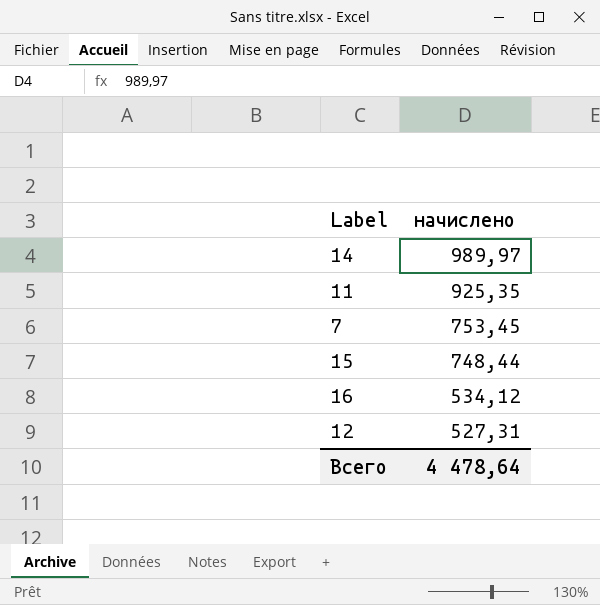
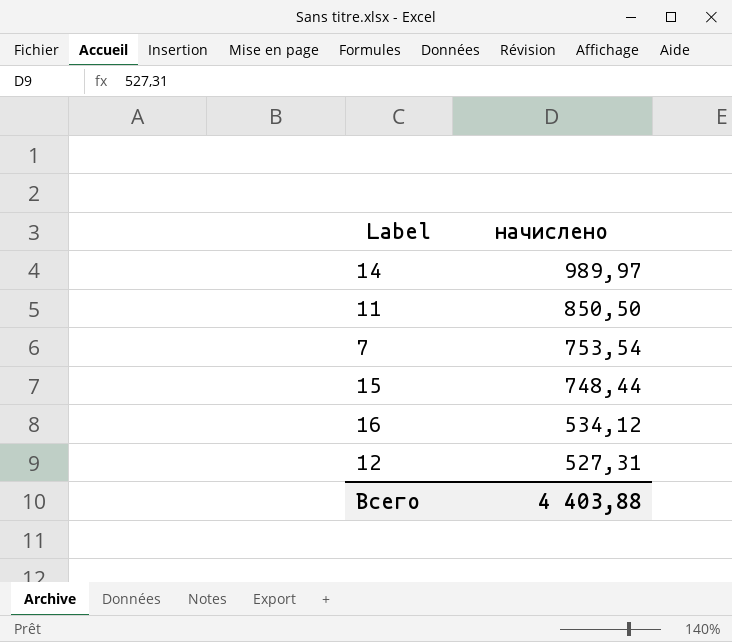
11 | начислено: 925,35 -> 850,50
7 | начислено: 753,45 -> 753,54
Всего | начислено: 4 478,64 -> 4 403,88

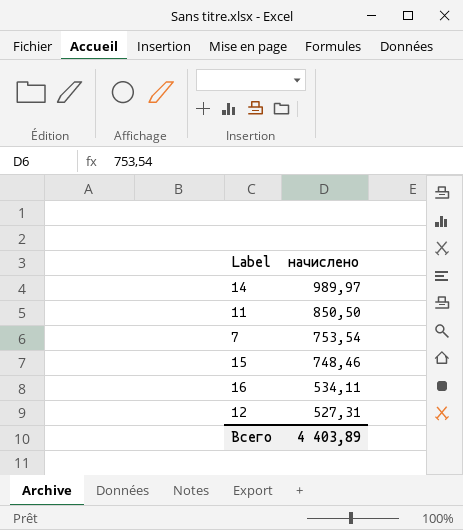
15 | начислено: 748,44 -> 748,46
16 | начислено: 534,12 -> 534,11
Всего | начислено: 4 403,88 -> 4 403,89

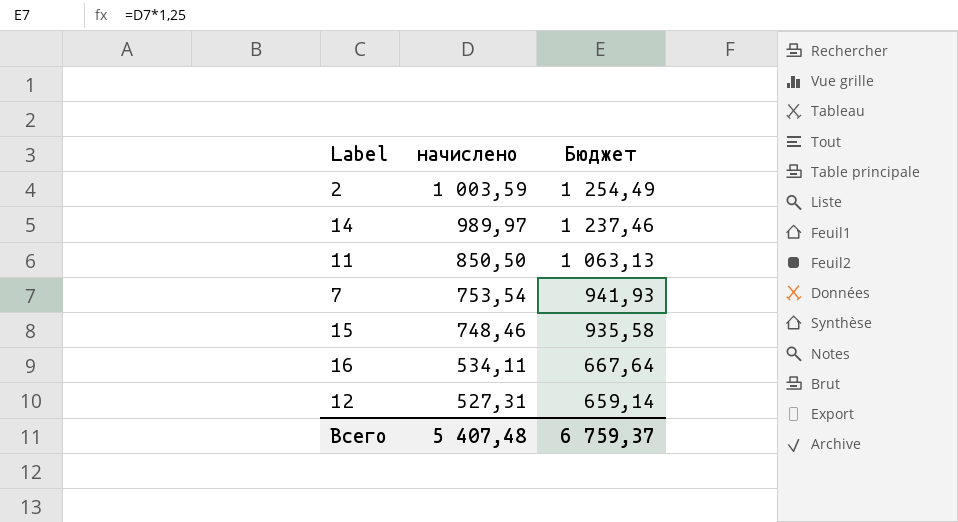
column Бюджет | formula: none -> [начислено] * 1,25
row 2: none -> 1 003,59 | 1 254,49
Всего | начислено: 4 403,89 -> 5 407,48

